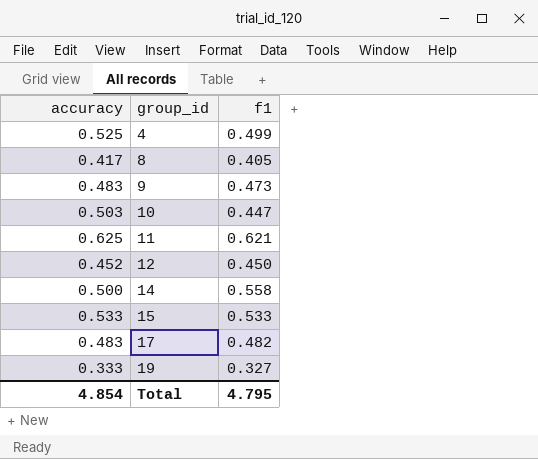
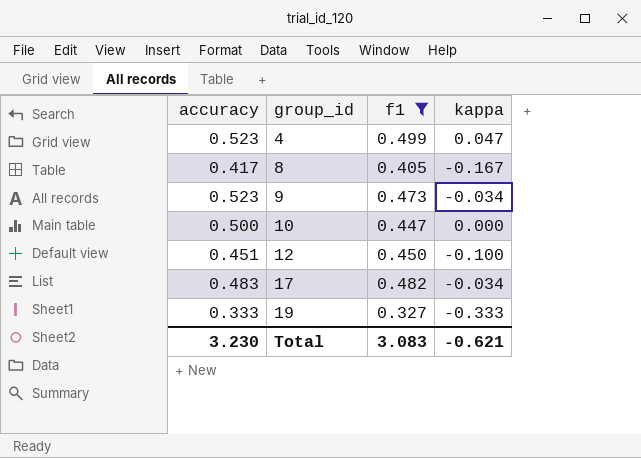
filter: none -> f1 <= 0.499
column kappa | position: none -> 4
4 | accuracy: 0.525 -> 0.523
9 | accuracy: 0.483 -> 0.523
10 | accuracy: 0.503 -> 0.500
12 | accuracy: 0.452 -> 0.451
Total | accuracy: 4.854 -> 3.230
Total | f1: 4.795 -> 3.083

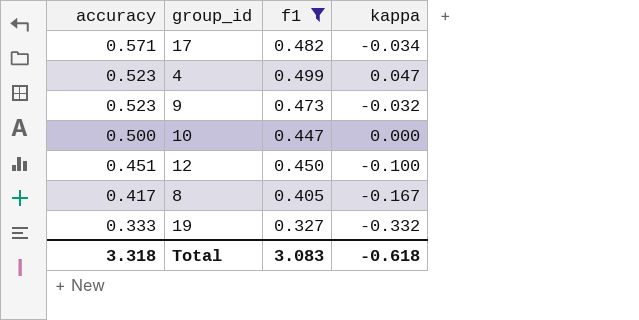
row order: group_id ascending -> accuracy descending
17 | accuracy: 0.483 -> 0.571
9 | kappa: -0.034 -> -0.032
19 | kappa: -0.333 -> -0.332
Total | accuracy: 3.230 -> 3.318
Total | kappa: -0.621 -> -0.618

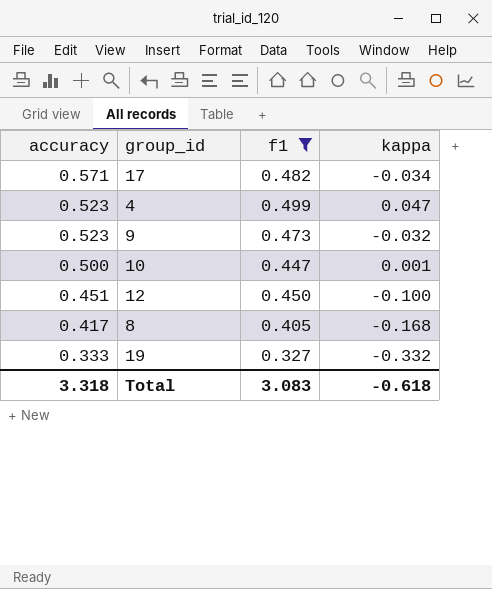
10 | kappa: 0.000 -> 0.001
8 | kappa: -0.167 -> -0.168

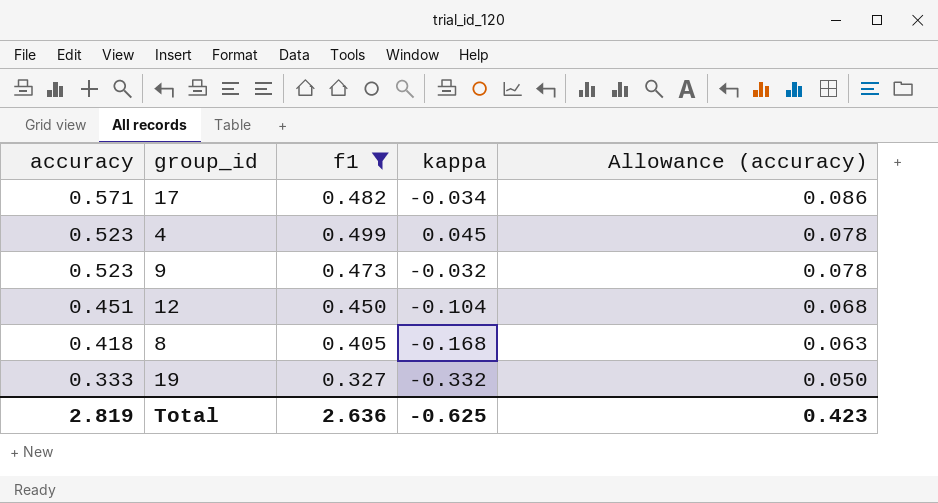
column Allowance (accuracy) | formula: none -> [accuracy] * 0.15
row 10: 0.500 | 0.447 | 0.001 -> none
4 | kappa: 0.047 -> 0.045
12 | kappa: -0.100 -> -0.104
8 | accuracy: 0.417 -> 0.418
Total | accuracy: 3.318 -> 2.819
Total | f1: 3.083 -> 2.636
Total | kappa: -0.618 -> -0.625

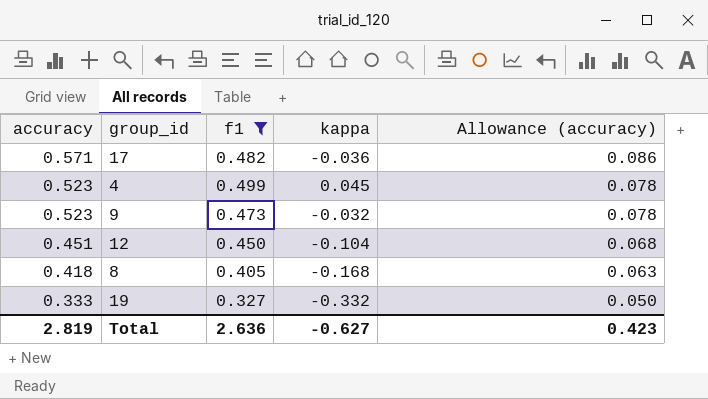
17 | kappa: -0.034 -> -0.036
Total | kappa: -0.625 -> -0.627

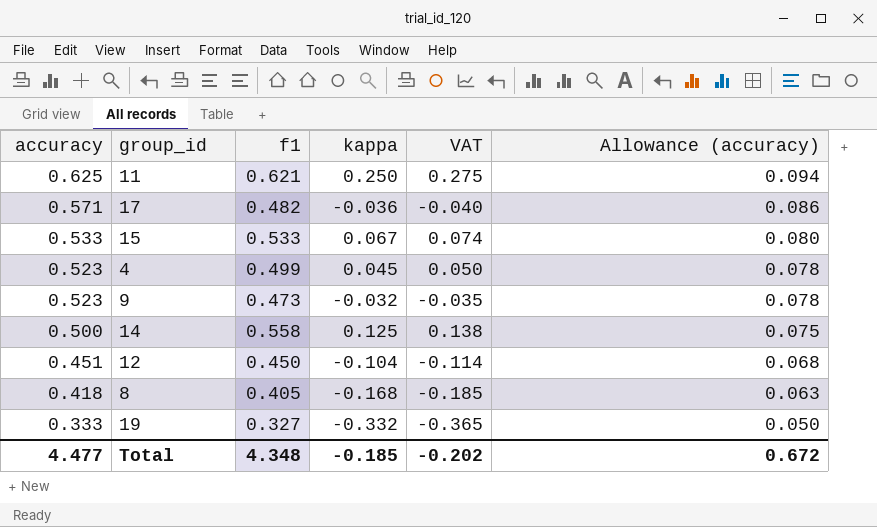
filter: f1 <= 0.499 -> none
column VAT | formula: none -> [kappa] * 1.1
Total | accuracy: 2.819 -> 4.477
Total | f1: 2.636 -> 4.348
Total | kappa: -0.627 -> -0.185
Total | Allowance (accuracy): 0.423 -> 0.672

